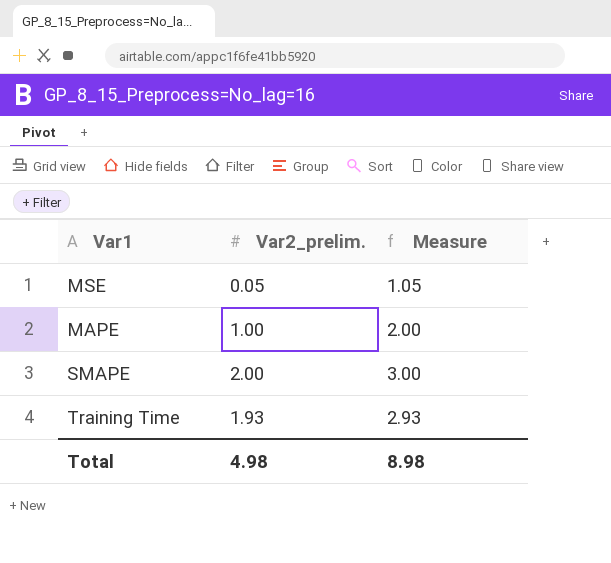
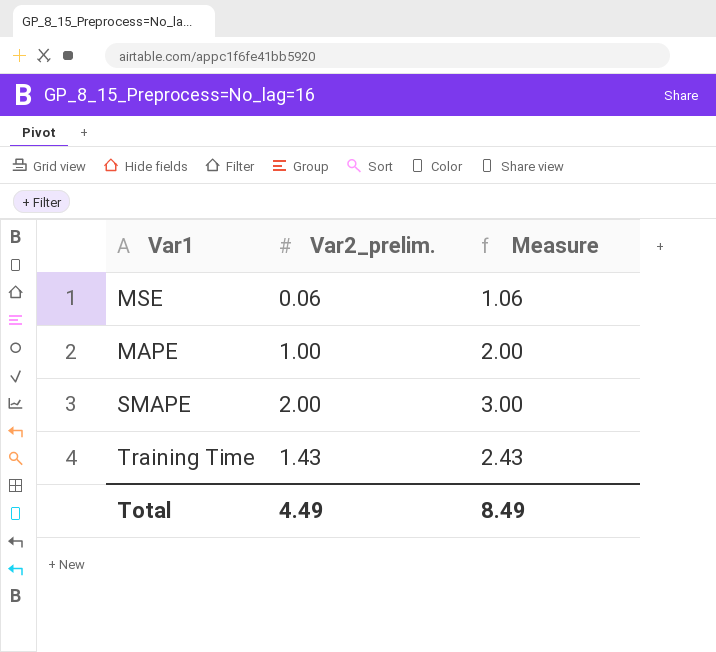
MSE | Var2_prelim.: 0.05 -> 0.06
MSE | Measure: 1.05 -> 1.06
Training Time | Var2_prelim.: 1.93 -> 1.43
Training Time | Measure: 2.93 -> 2.43
Total | Var2_prelim.: 4.98 -> 4.49
Total | Measure: 8.98 -> 8.49

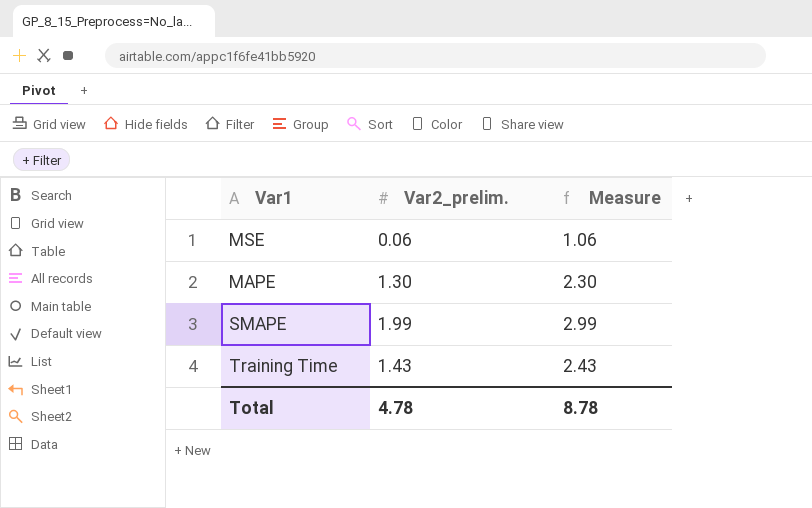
MAPE | Var2_prelim.: 1.00 -> 1.30
MAPE | Measure: 2.00 -> 2.30
SMAPE | Var2_prelim.: 2.00 -> 1.99
SMAPE | Measure: 3.00 -> 2.99
Total | Var2_prelim.: 4.49 -> 4.78
Total | Measure: 8.49 -> 8.78

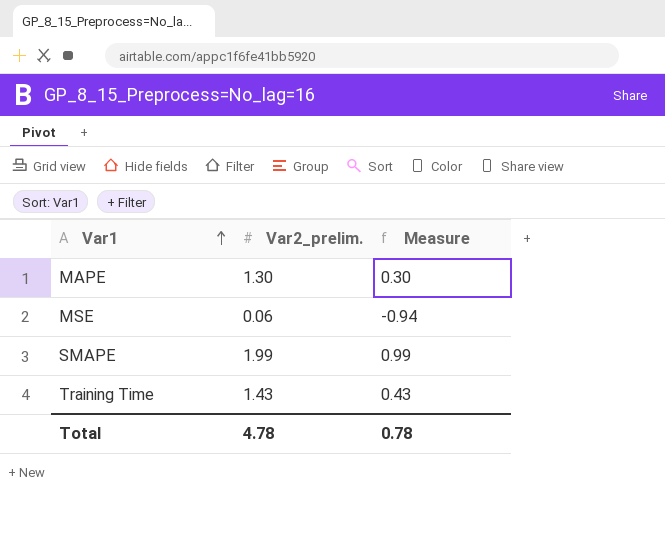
row order: none -> Var1 ascending
column Measure | formula: [Var2_prelim.] + 1 -> [Var2_prelim.] - 1
Total | Measure: 8.78 -> 0.78

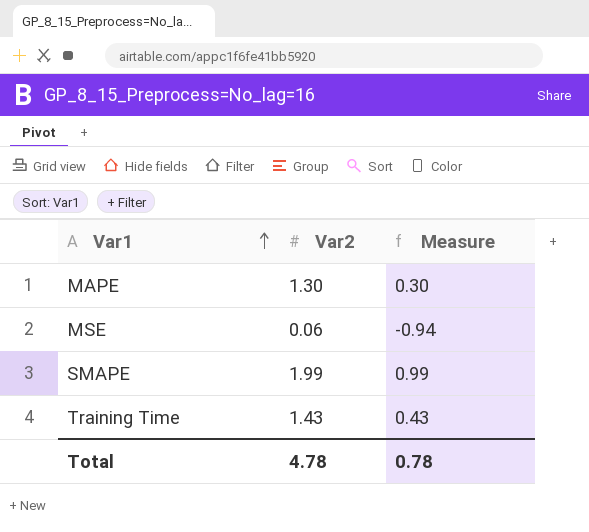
column name: Var2_prelim. -> Var2

